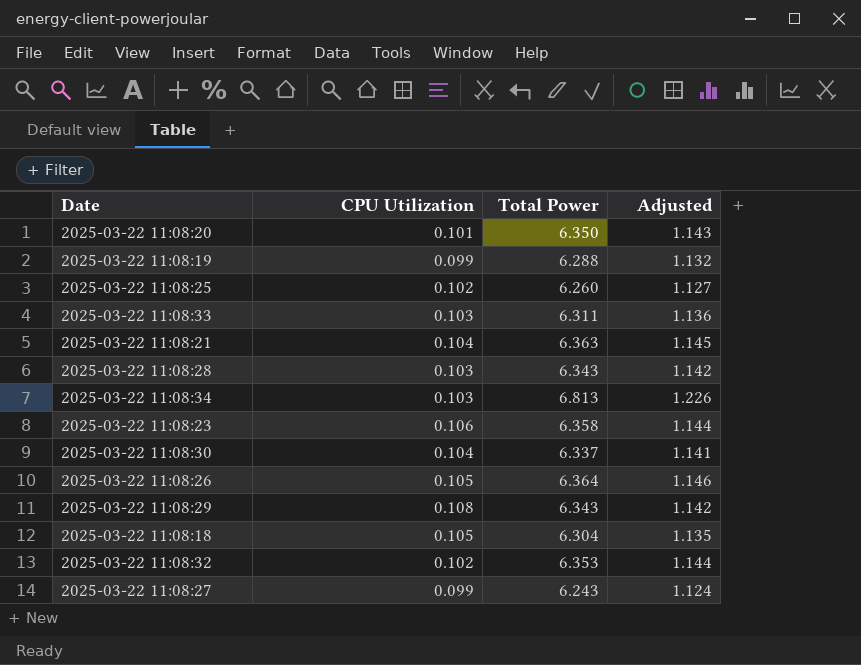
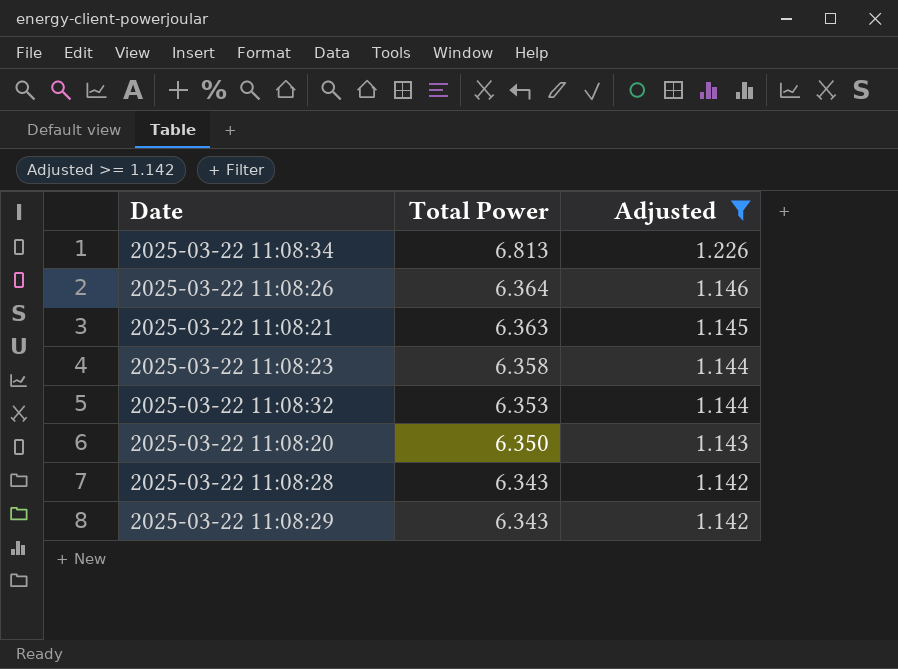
filter: none -> Adjusted >= 1.142
row order: none -> Total Power descending
column CPU Utilization | position: 2 -> none

